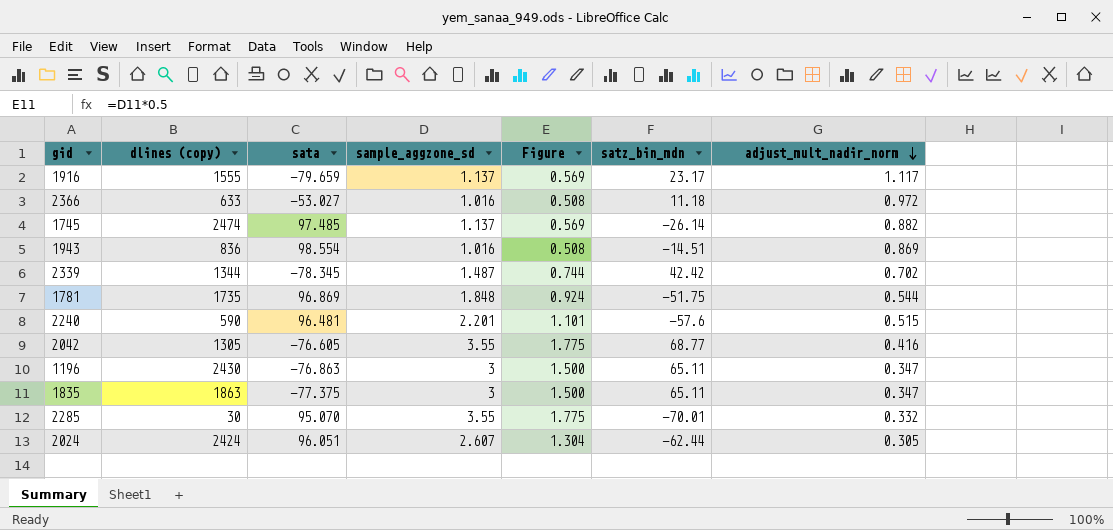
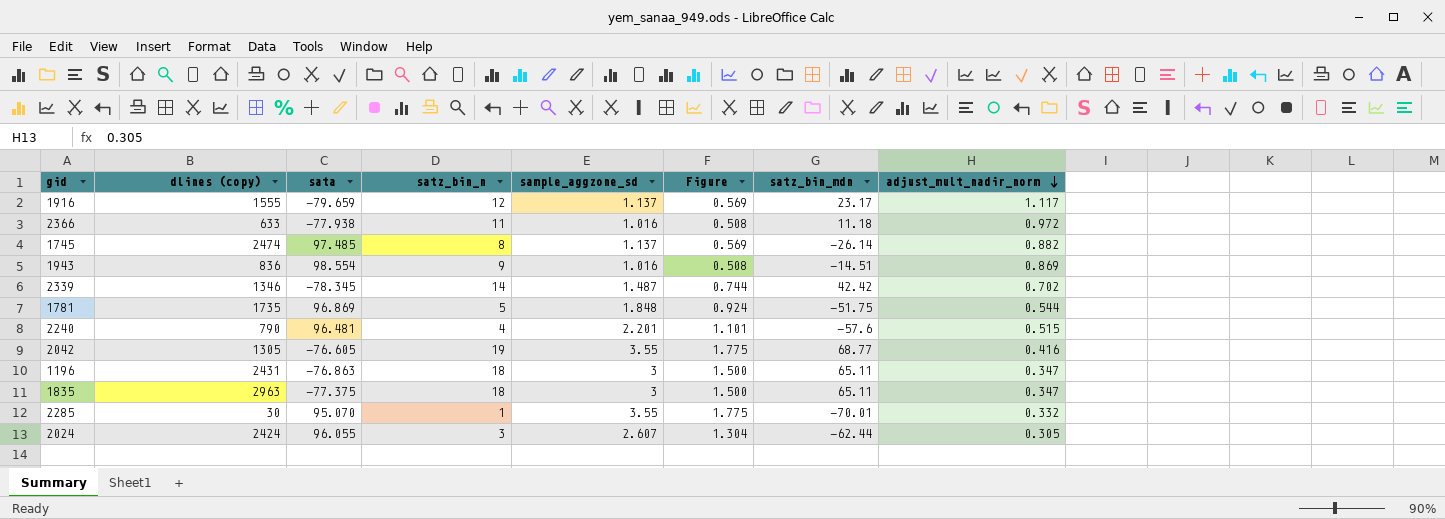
column satz_bin_n | position: none -> 4
2366 | sata: -53.027 -> -77.938
2339 | dlines (copy): 1344 -> 1346
2240 | dlines (copy): 590 -> 790
1196 | dlines (copy): 2430 -> 2431
1835 | dlines (copy): 1863 -> 2963
2024 | sata: 96.051 -> 96.055

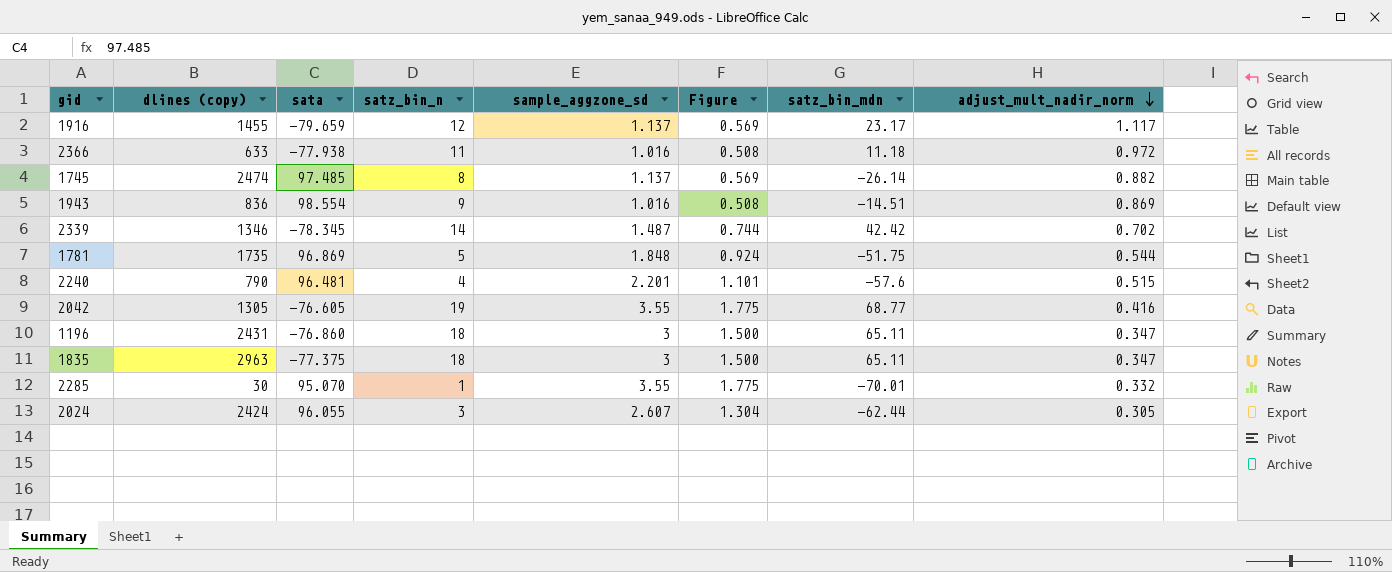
1916 | dlines (copy): 1555 -> 1455
1196 | sata: -76.863 -> -76.860

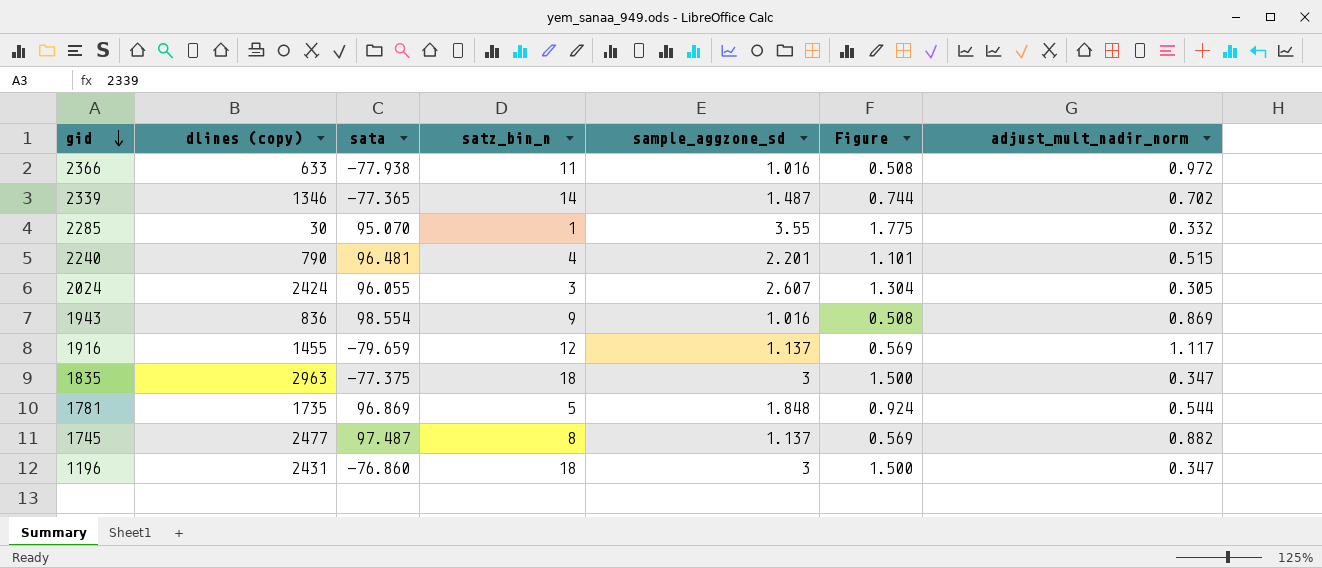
row order: adjust_mult_nadir_norm descending -> gid descending
column satz_bin_mdn | position: 7 -> none
row 2042: 1305 | -76.605 | 19 | 3.55 | 1.775 | 68.77 | 0.416 -> none
2339 | sata: -78.345 -> -77.365
1745 | dlines (copy): 2474 -> 2477
1745 | sata: 97.485 -> 97.487

